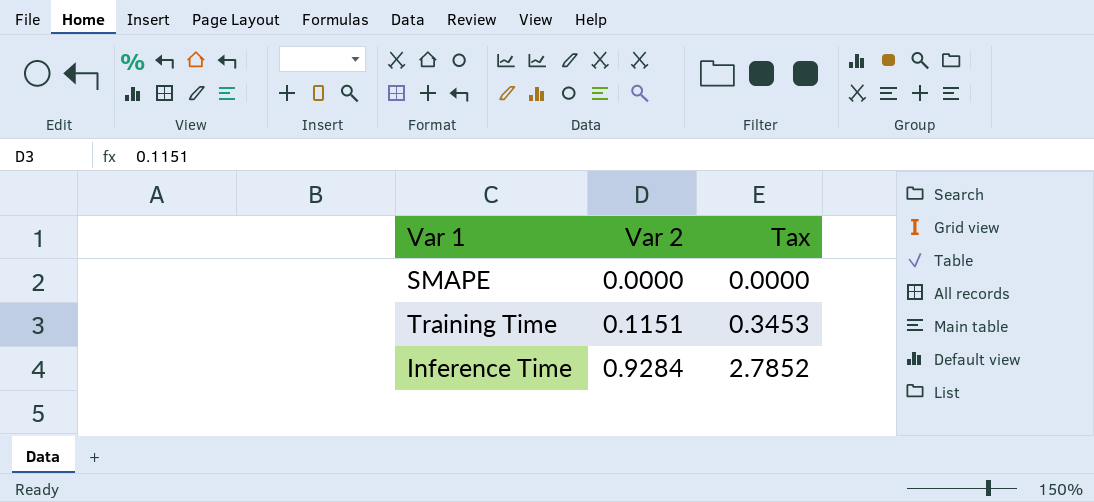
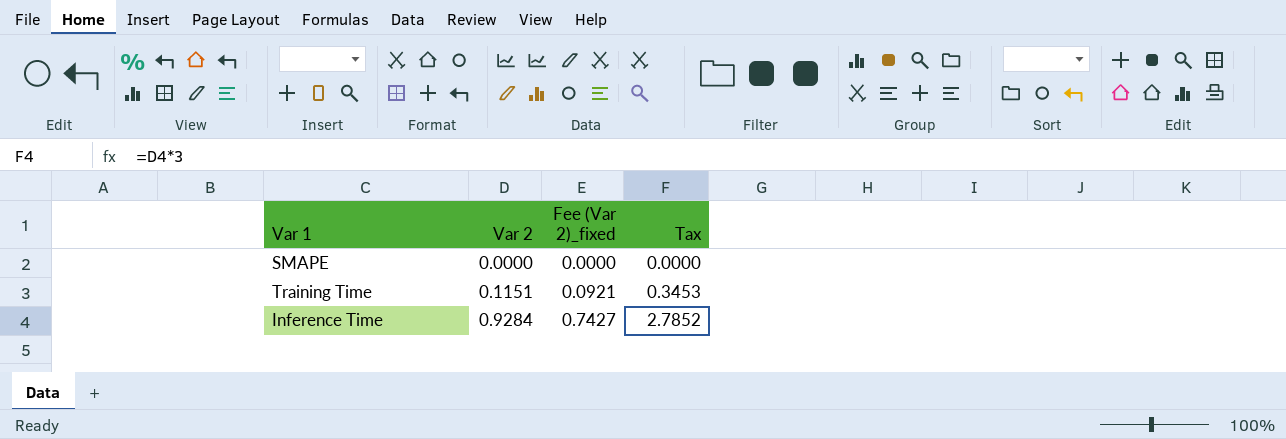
column Fee (Var 2)_fixed | formula: none -> [Var 2] * 0.8

